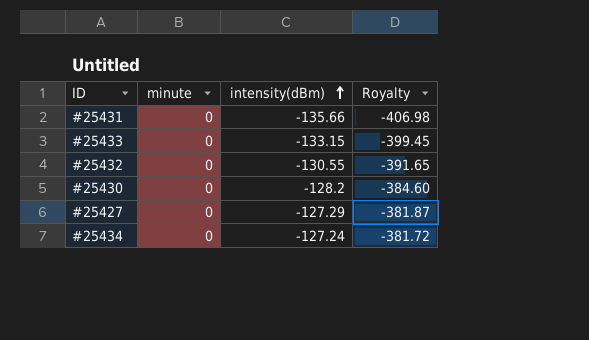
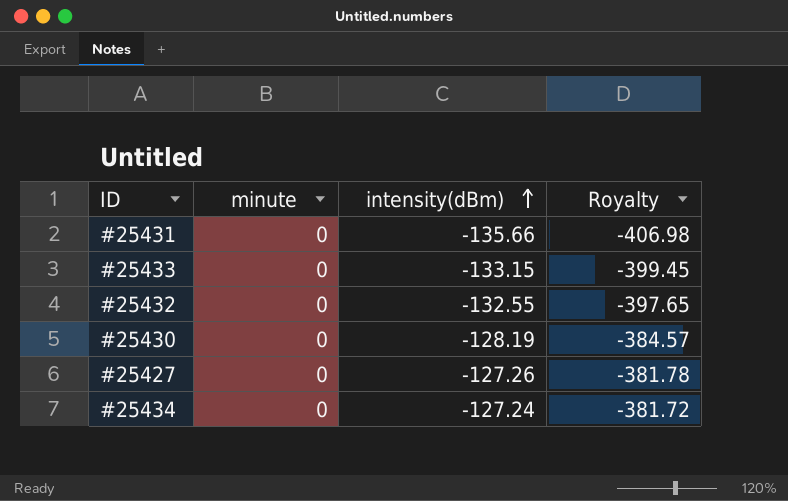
#25432 | intensity(dBm): -130.55 -> -132.55
#25432 | Royalty: -391.65 -> -397.65
#25430 | intensity(dBm): -128.2 -> -128.19
#25430 | Royalty: -384.60 -> -384.57
#25427 | intensity(dBm): -127.29 -> -127.26
#25427 | Royalty: -381.87 -> -381.78

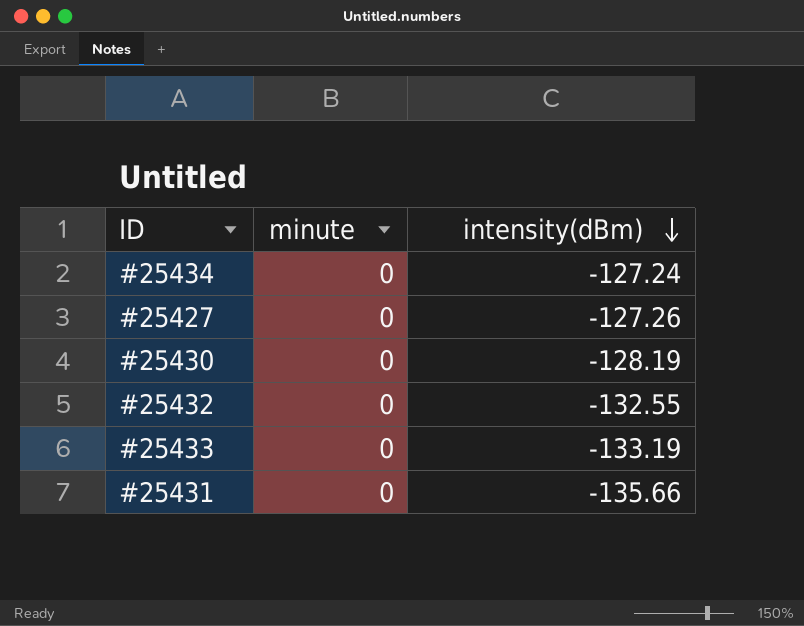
row order: intensity(dBm) ascending -> intensity(dBm) descending
column Royalty | formula: [intensity(dBm)] * 3 -> none
#25433 | intensity(dBm): -133.15 -> -133.19

